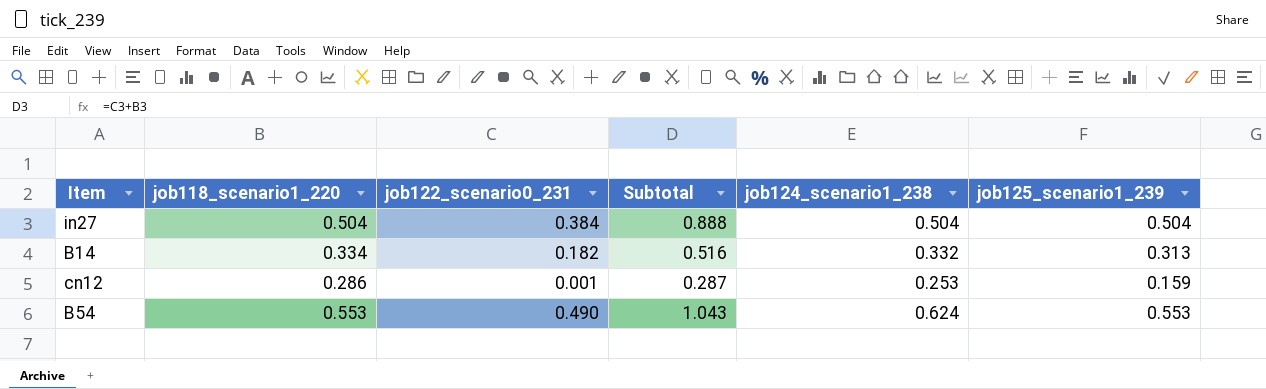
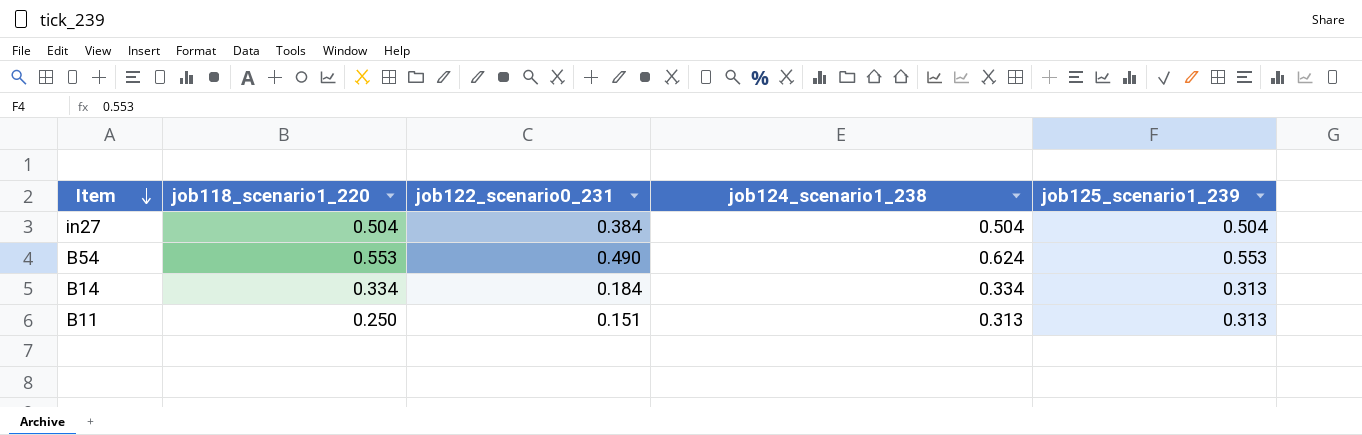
row order: none -> Item descending
column Subtotal | formula: [job118_scenario1_220] + [job122_scenario0_231] -> none
row cn12: 0.286 | 0.001 | 0.287 | 0.253 | 0.159 -> none
B14 | job122_scenario0_231: 0.182 -> 0.184
B14 | job124_scenario1_238: 0.332 -> 0.334
row B11: none -> 0.250 | 0.151 | 0.313 | 0.313

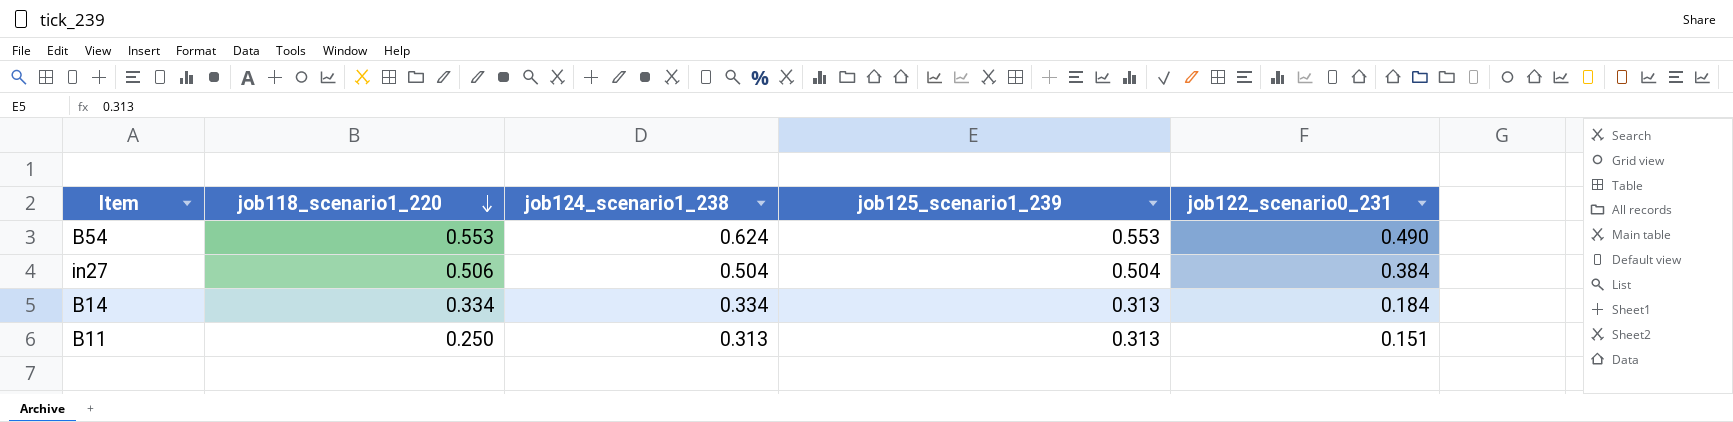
row order: Item descending -> job118_scenario1_220 descending
column job122_scenario0_231 | position: 3 -> 5
in27 | job118_scenario1_220: 0.504 -> 0.506

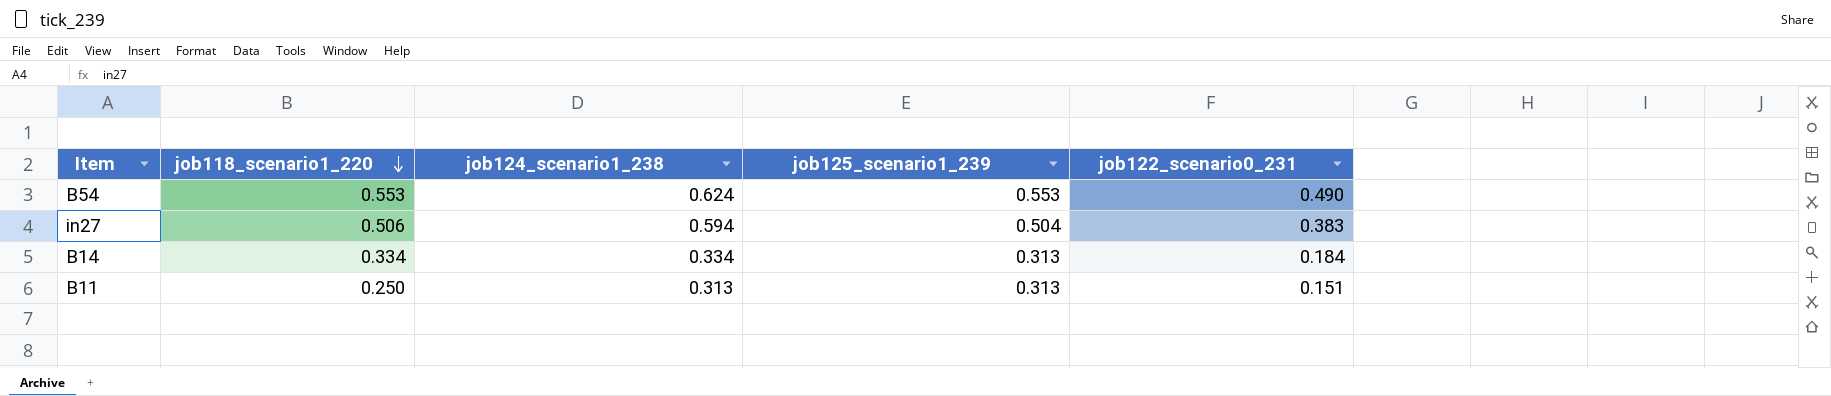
in27 | job124_scenario1_238: 0.504 -> 0.594
in27 | job122_scenario0_231: 0.384 -> 0.383

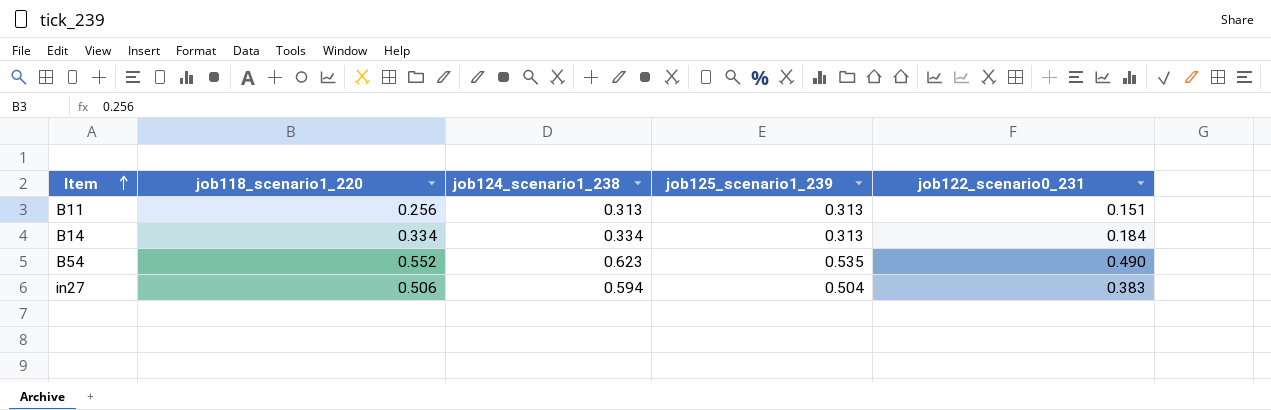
row order: job118_scenario1_220 descending -> Item ascending
B11 | job118_scenario1_220: 0.250 -> 0.256
B54 | job118_scenario1_220: 0.553 -> 0.552
B54 | job124_scenario1_238: 0.624 -> 0.623
B54 | job125_scenario1_239: 0.553 -> 0.535

